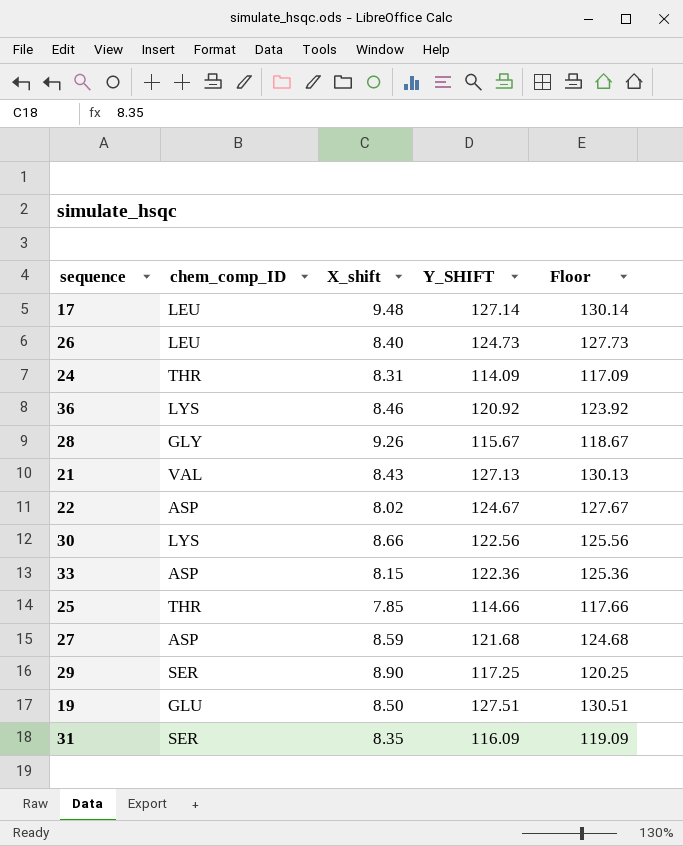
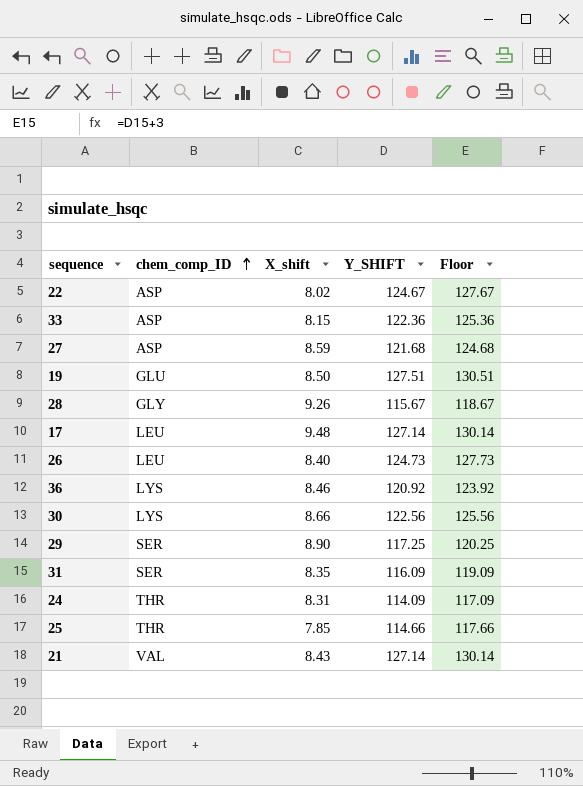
row order: none -> chem_comp_ID ascending
21 | Y_SHIFT: 127.13 -> 127.14
21 | Floor: 130.13 -> 130.14

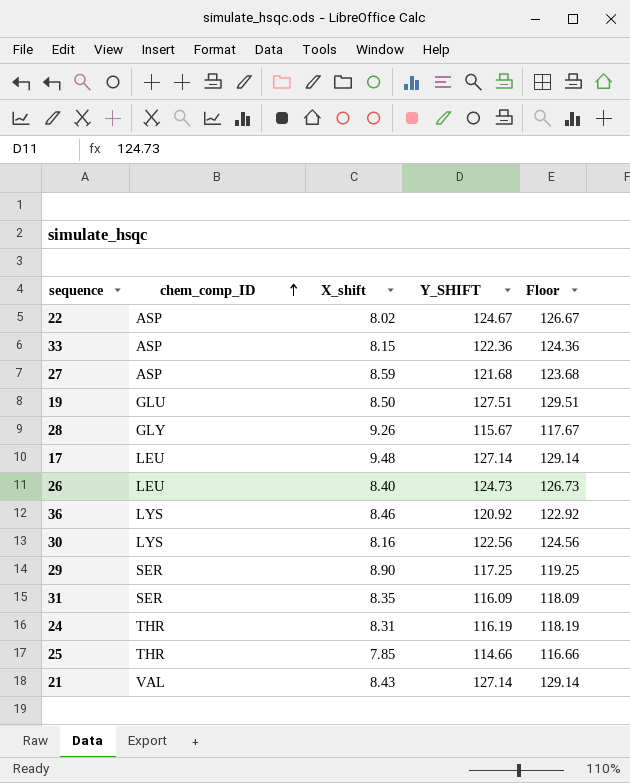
column Floor | formula: [Y_SHIFT] + 3 -> [Y_SHIFT] + 2
30 | X_shift: 8.66 -> 8.16
24 | Y_SHIFT: 114.09 -> 116.19

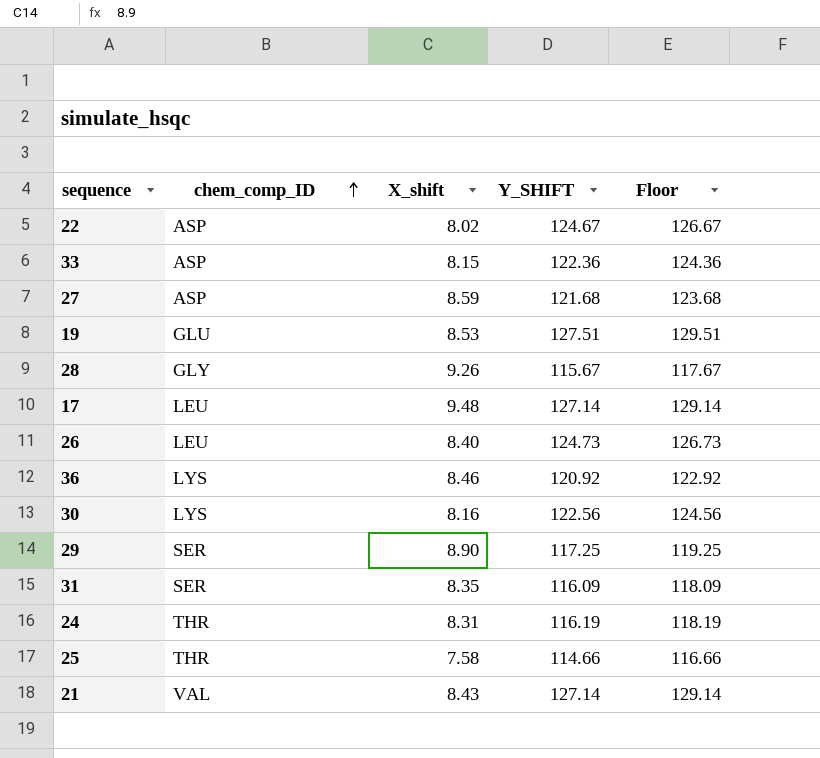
19 | X_shift: 8.50 -> 8.53
25 | X_shift: 7.85 -> 7.58

